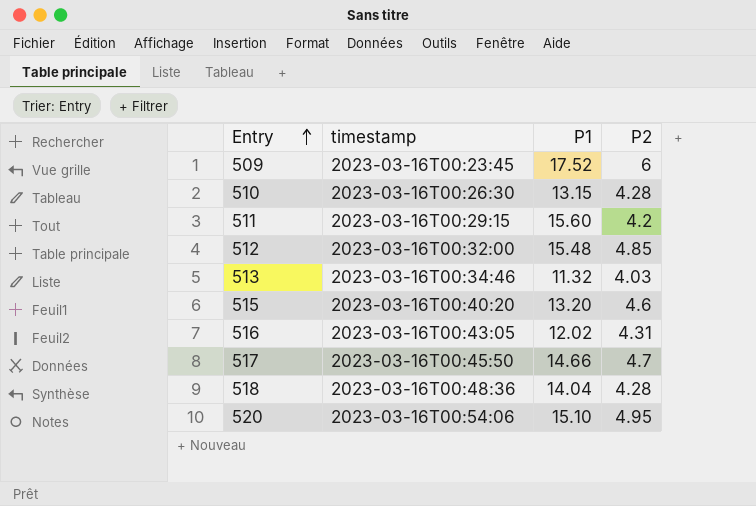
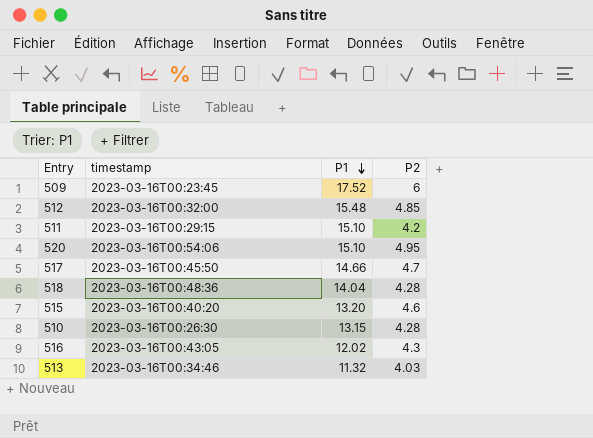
row order: Entry ascending -> P1 descending
511 | P1: 15.60 -> 15.10
516 | P2: 4.31 -> 4.3

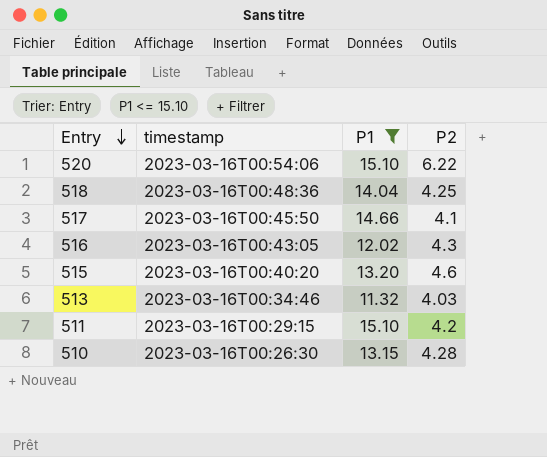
filter: none -> P1 <= 15.10
row order: P1 descending -> Entry descending
520 | P2: 4.95 -> 6.22
518 | P2: 4.28 -> 4.25
517 | P2: 4.7 -> 4.1

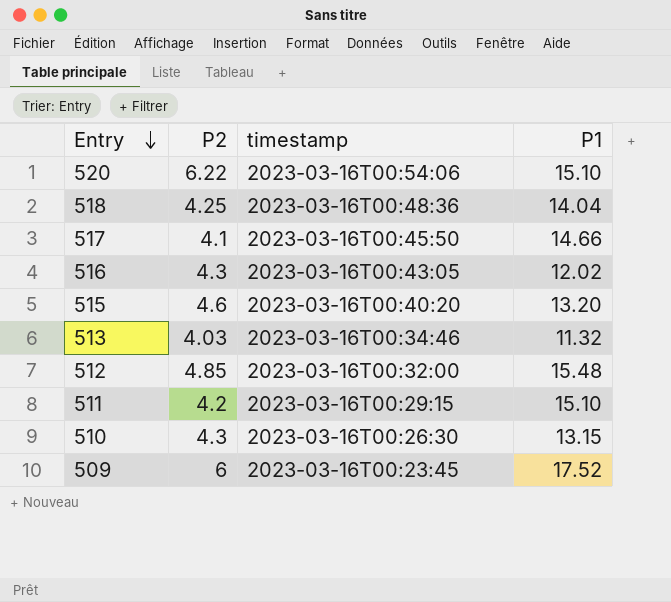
filter: P1 <= 15.10 -> none
column P2 | position: 4 -> 2
510 | P2: 4.28 -> 4.3

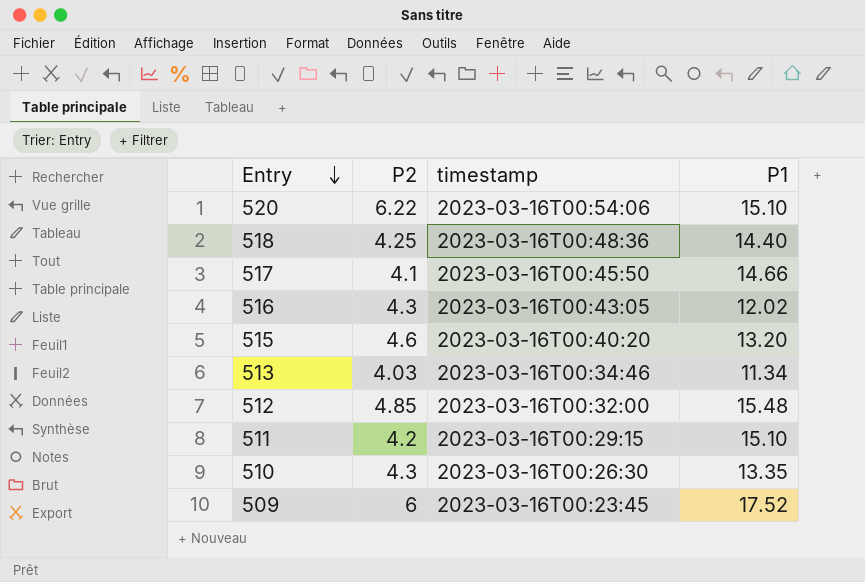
518 | P1: 14.04 -> 14.40
513 | P1: 11.32 -> 11.34
510 | P1: 13.15 -> 13.35

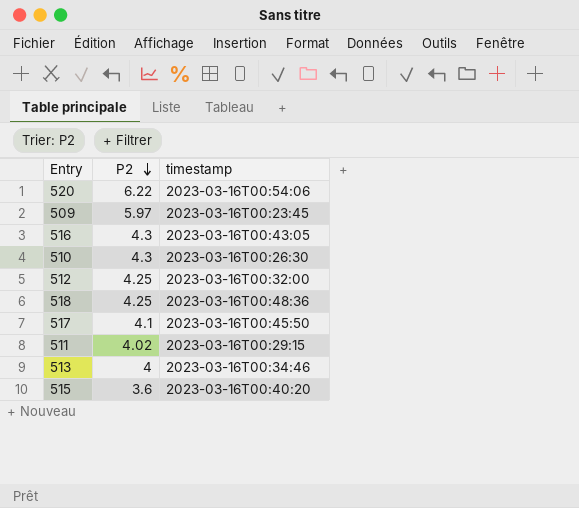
row order: Entry descending -> P2 descending
column P1 | position: 4 -> none
509 | P2: 6 -> 5.97
512 | P2: 4.85 -> 4.25
511 | P2: 4.2 -> 4.02
513 | P2: 4.03 -> 4
515 | P2: 4.6 -> 3.6

